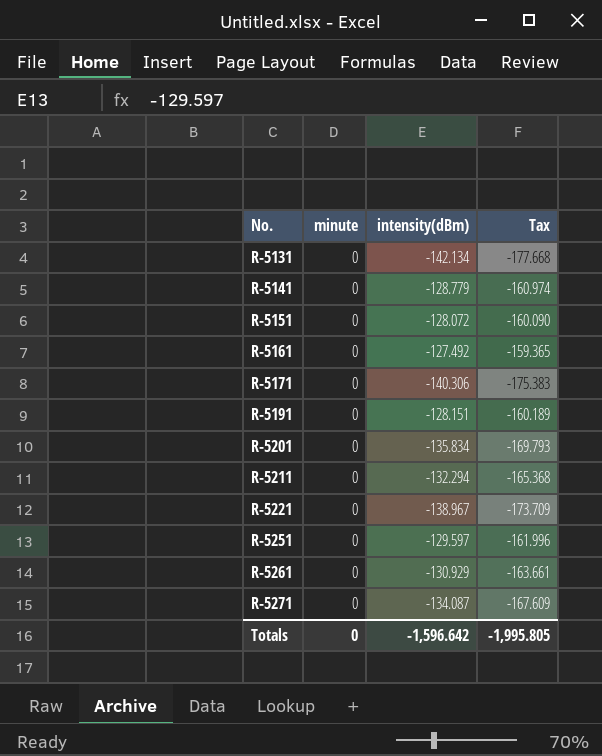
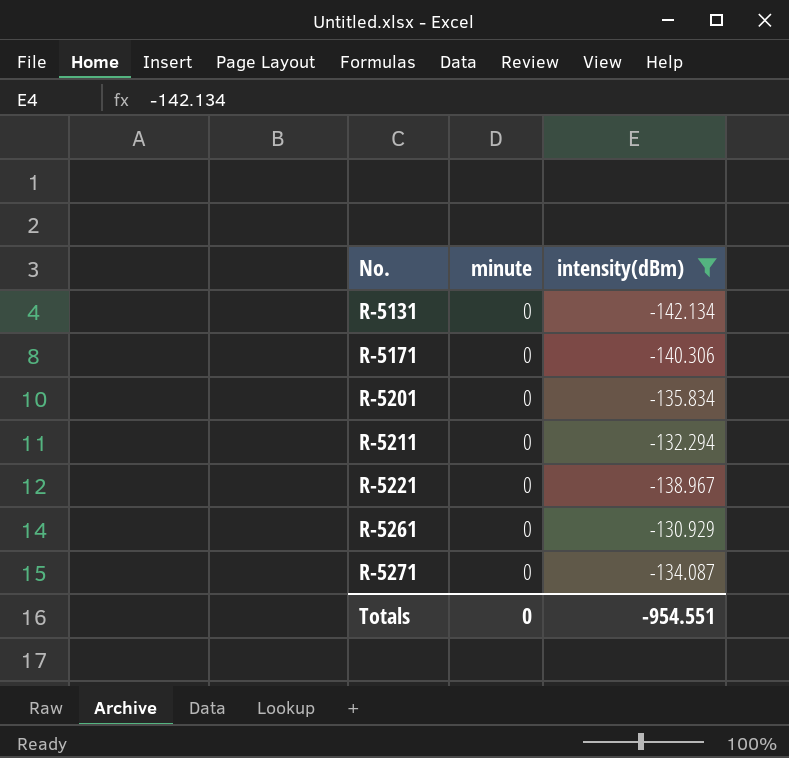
filter: none -> intensity(dBm) <= -130.929
column Tax | formula: [intensity(dBm)] * 1.25 -> none
Totals | intensity(dBm): -1,596.642 -> -954.551

